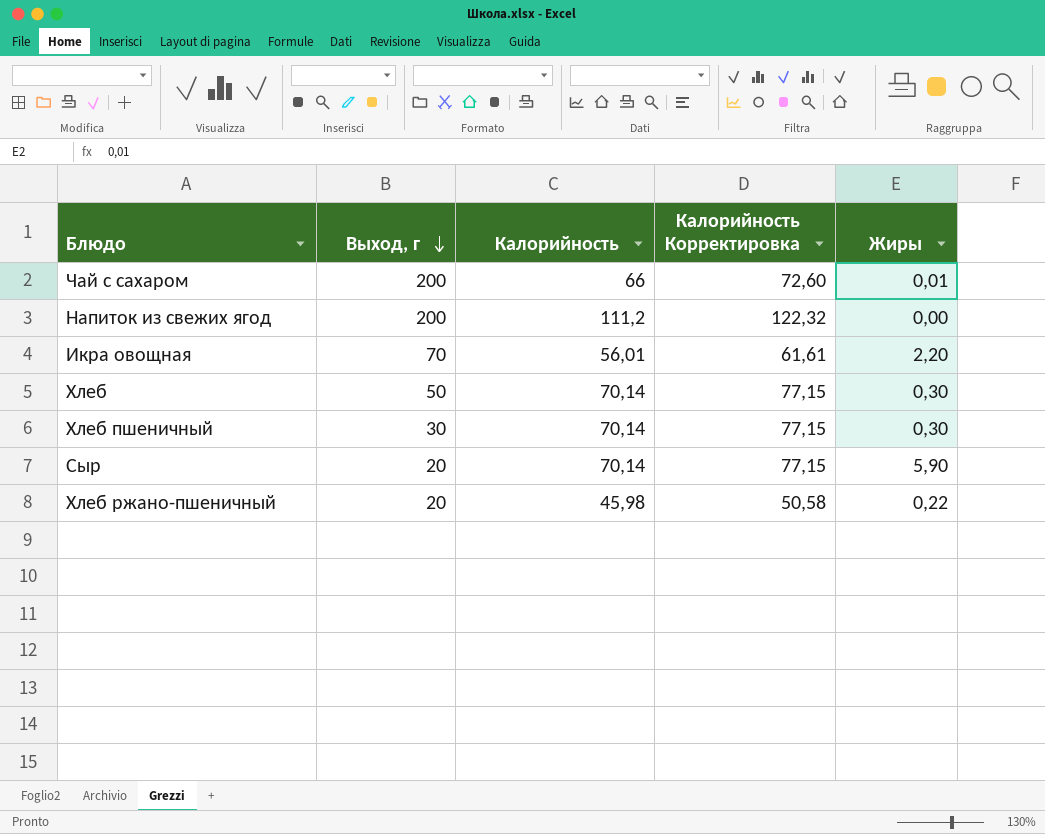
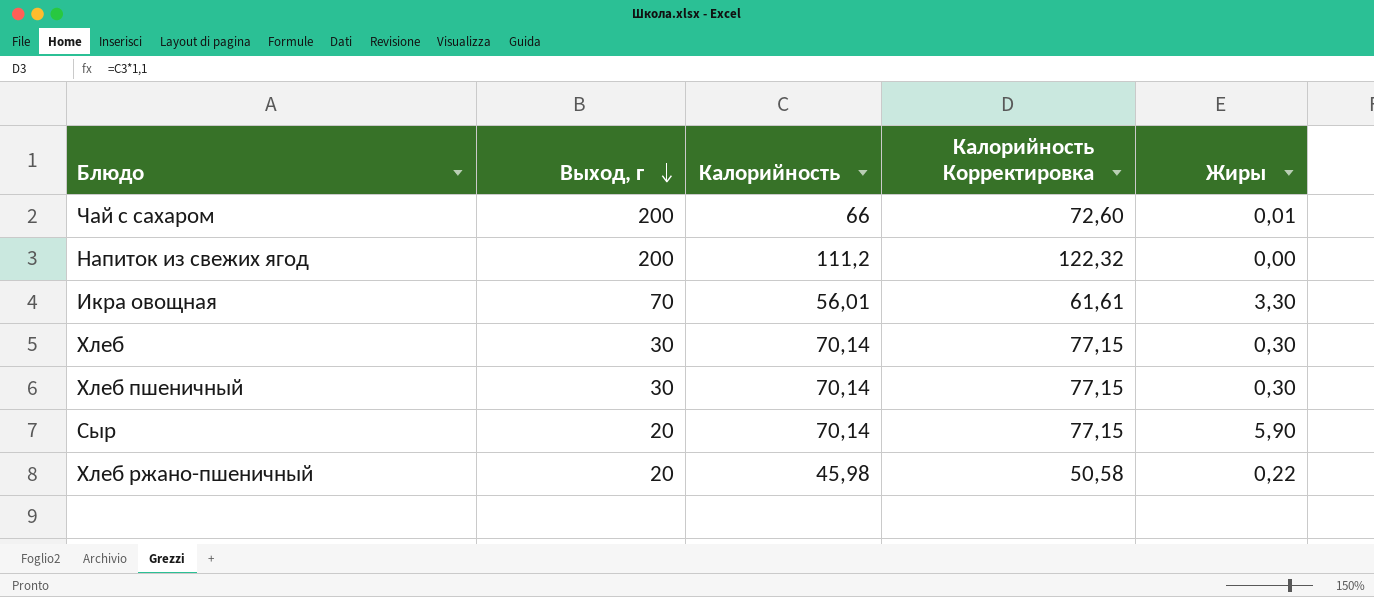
Икра овощная | Жиры: 2,20 -> 3,30
Хлеб | Выход, г: 50 -> 30

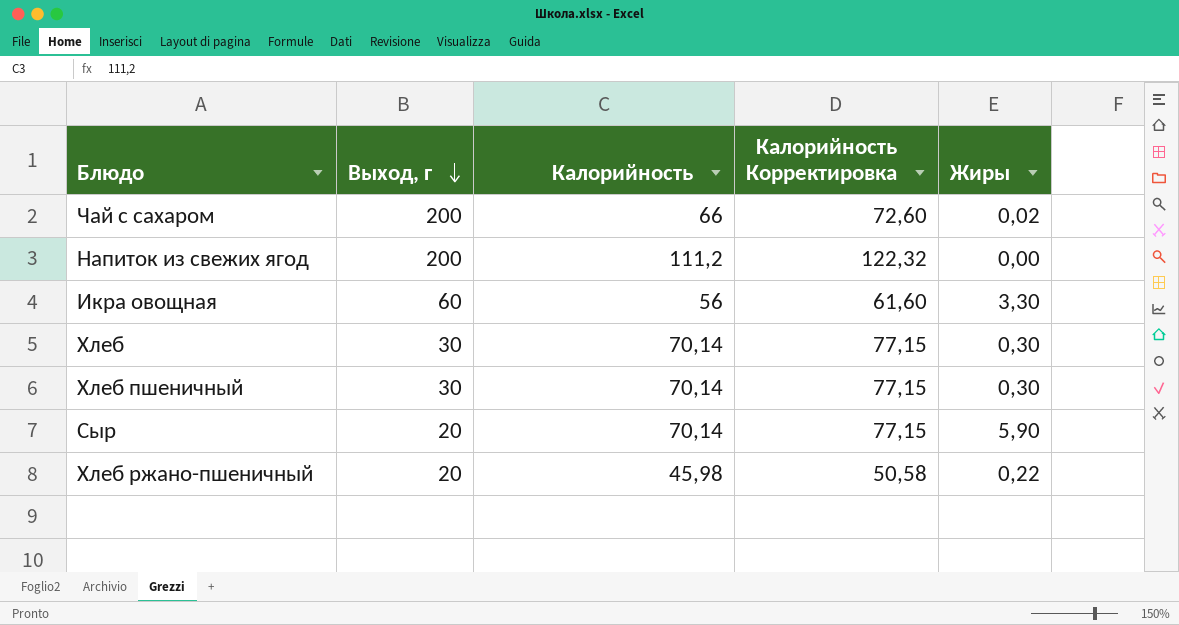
Чай с сахаром | Жиры: 0,01 -> 0,02
Икра овощная | Выход, г: 70 -> 60
Икра овощная | Калорийность: 56,01 -> 56
Икра овощная | Калорийность Корректировка: 61,61 -> 61,60

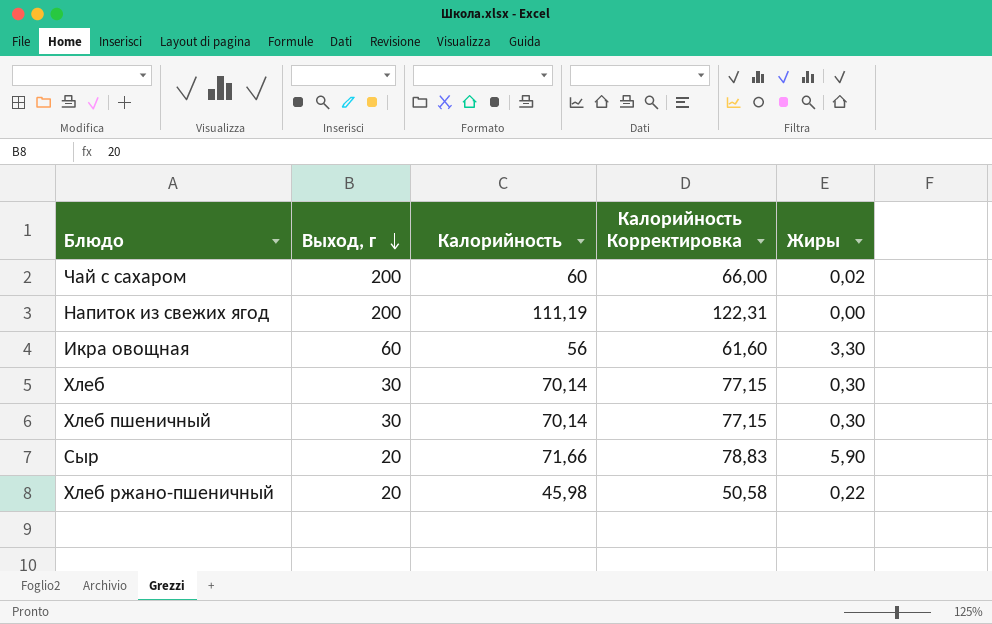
Чай с сахаром | Калорийность: 66 -> 60
Чай с сахаром | Калорийность Корректировка: 72,60 -> 66,00
Напиток из свежих ягод | Калорийность: 111,2 -> 111,19
Напиток из свежих ягод | Калорийность Корректировка: 122,32 -> 122,31
Сыр | Калорийность: 70,14 -> 71,66
Сыр | Калорийность Корректировка: 77,15 -> 78,83

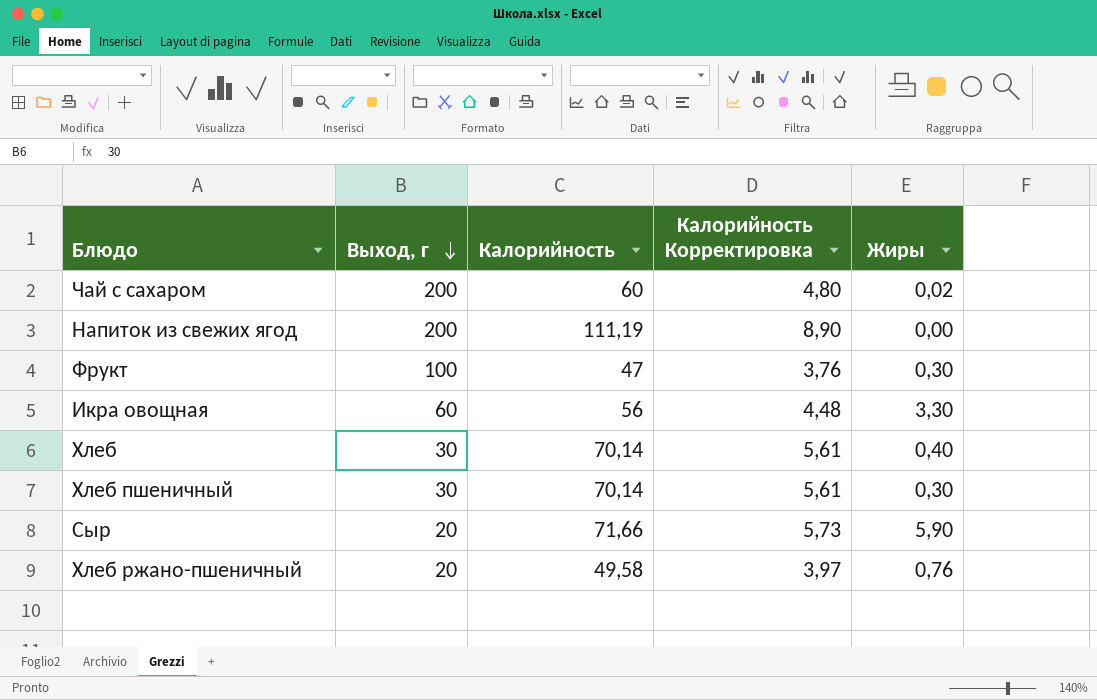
column Калорийность Корректировка | formula: [Калорийность] * 1,1 -> [Калорийность] * 0,08
row Фрукт: none -> 100 | 47 | 3,76 | 0,30
Хлеб | Жиры: 0,30 -> 0,40
Хлеб ржано-пшеничный | Калорийность: 45,98 -> 49,58
Хлеб ржано-пшеничный | Жиры: 0,22 -> 0,76

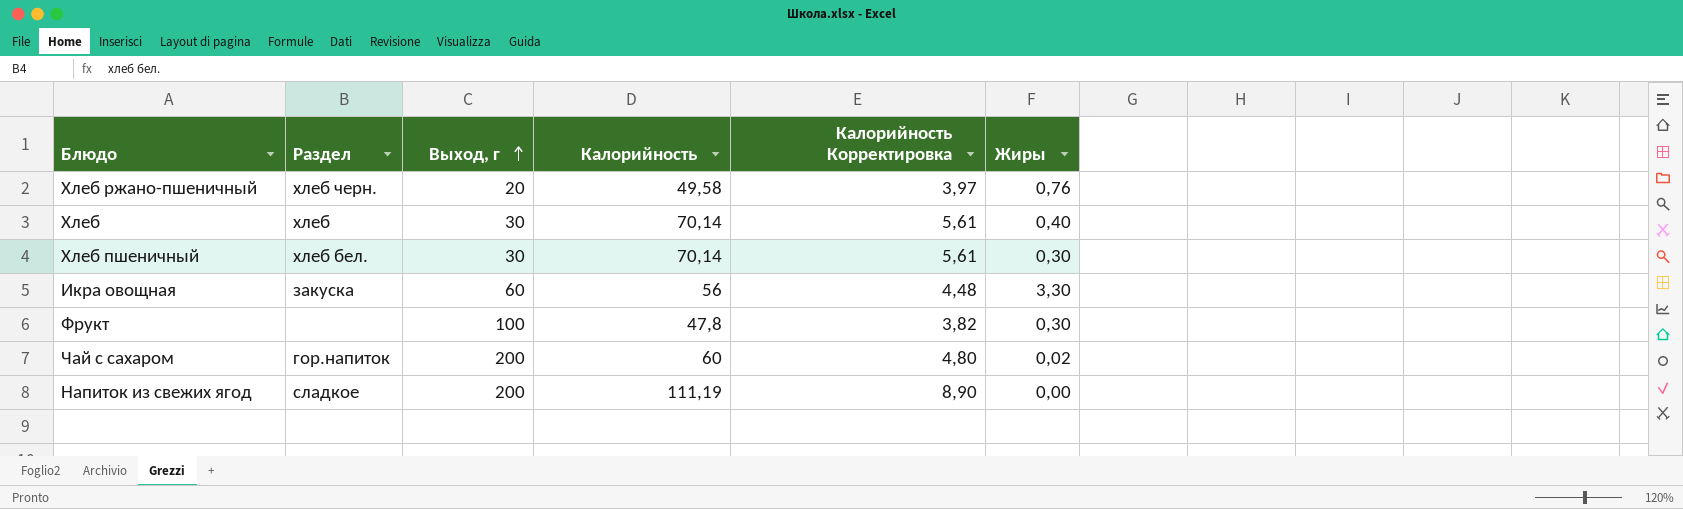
row order: Выход, г descending -> Выход, г ascending
column Раздел | position: none -> 2
row Сыр: 20 | 71,66 | 5,73 | 5,90 -> none
Фрукт | Калорийность: 47 -> 47,8
Фрукт | Калорийность Корректировка: 3,76 -> 3,82

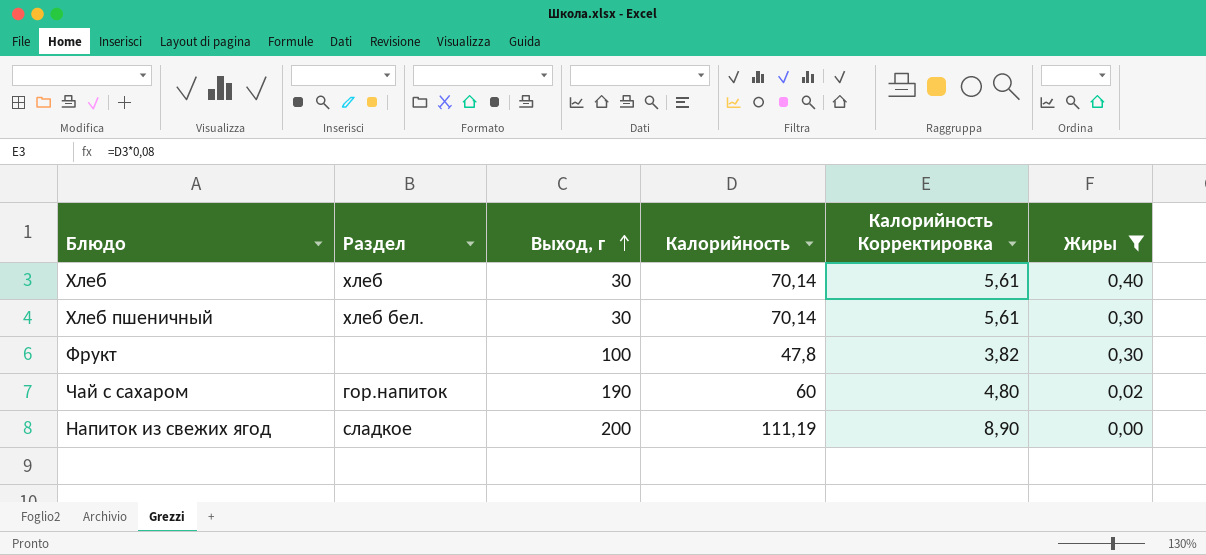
filter: none -> Жиры <= 0,40
Чай с сахаром | Выход, г: 200 -> 190

